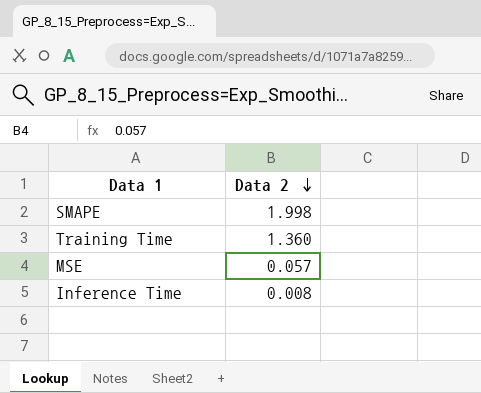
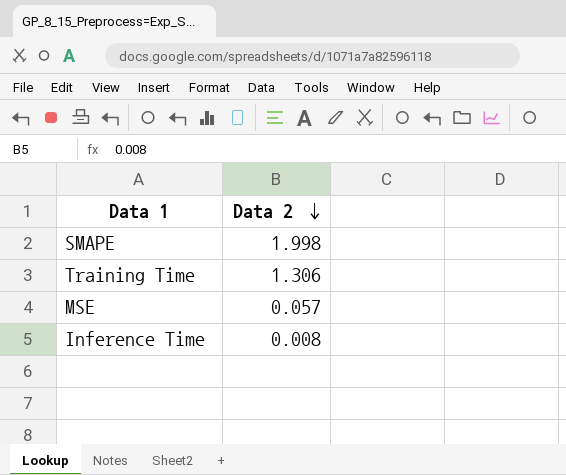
Training Time | Data 2: 1.360 -> 1.306

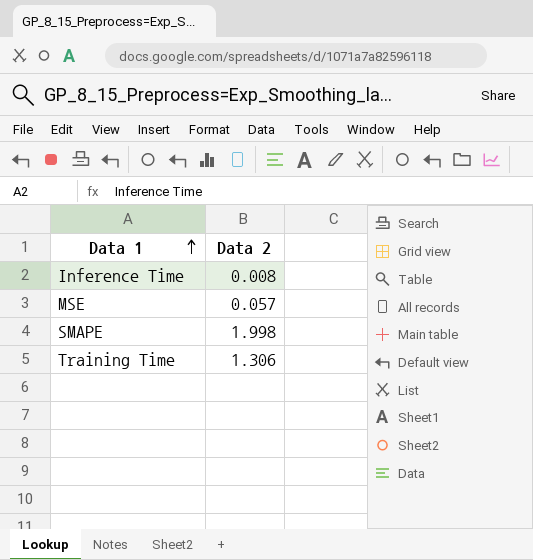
row order: Data 2 descending -> Data 1 ascending

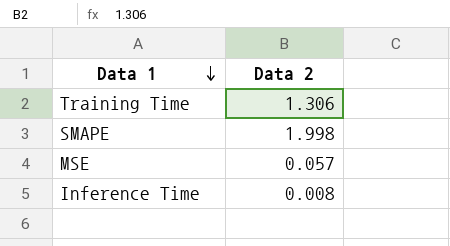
row order: Data 1 ascending -> Data 1 descending

